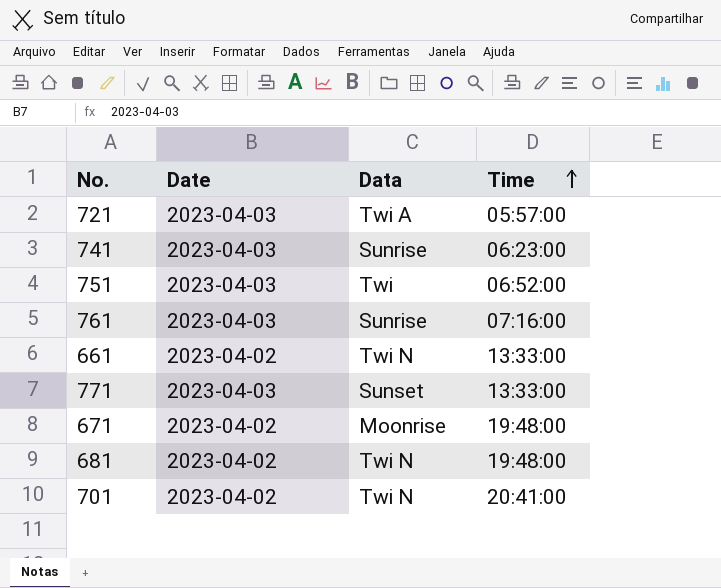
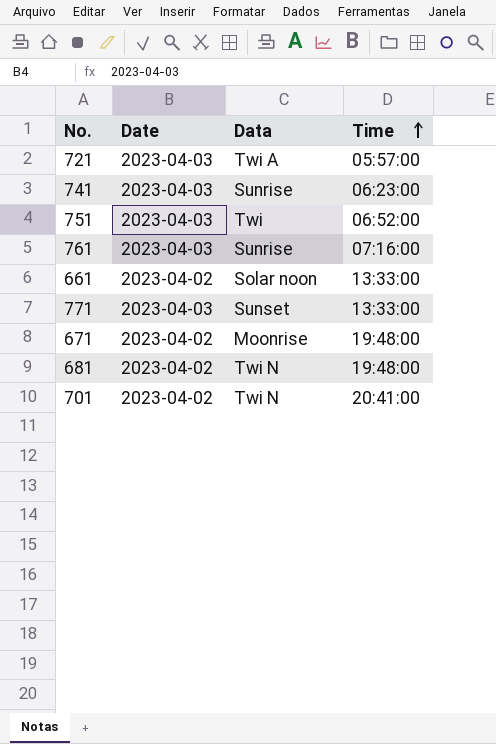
661 | Data: Twi N -> Solar noon

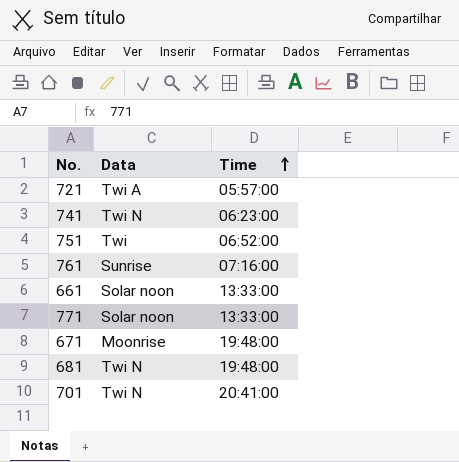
column Date | position: 2 -> none
741 | Data: Sunrise -> Twi N
771 | Data: Sunset -> Solar noon

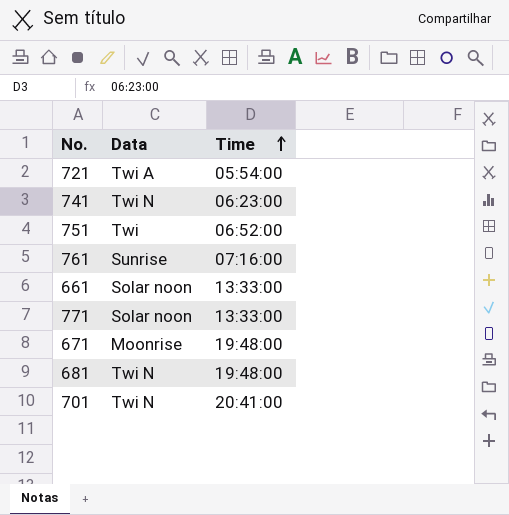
721 | Time: 05:57:00 -> 05:54:00

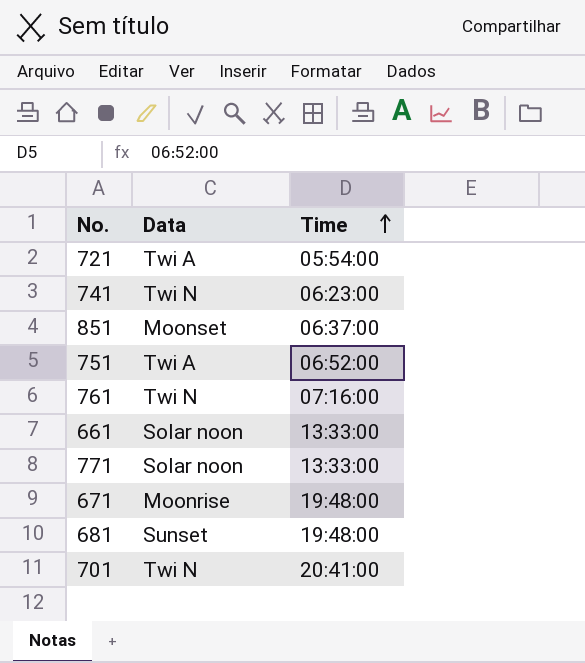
row 851: none -> Moonset | 06:37:00
751 | Data: Twi -> Twi A
761 | Data: Sunrise -> Twi N
681 | Data: Twi N -> Sunset

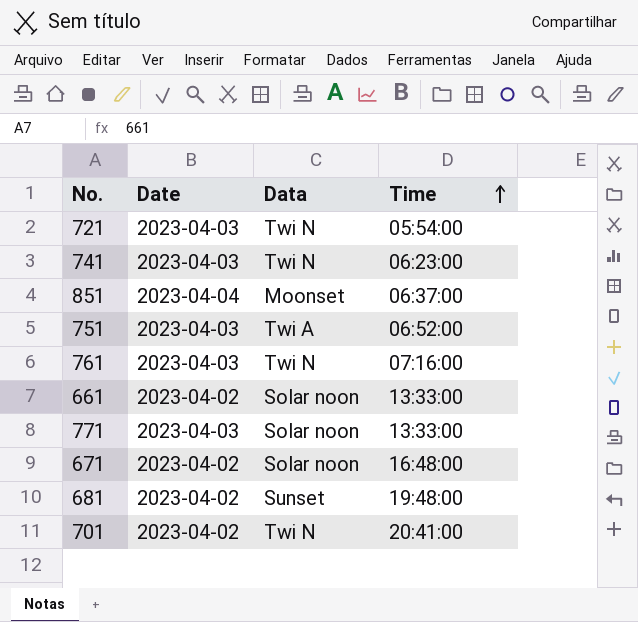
column Date | position: none -> 2
721 | Data: Twi A -> Twi N
671 | Data: Moonrise -> Solar noon
671 | Time: 19:48:00 -> 16:48:00

